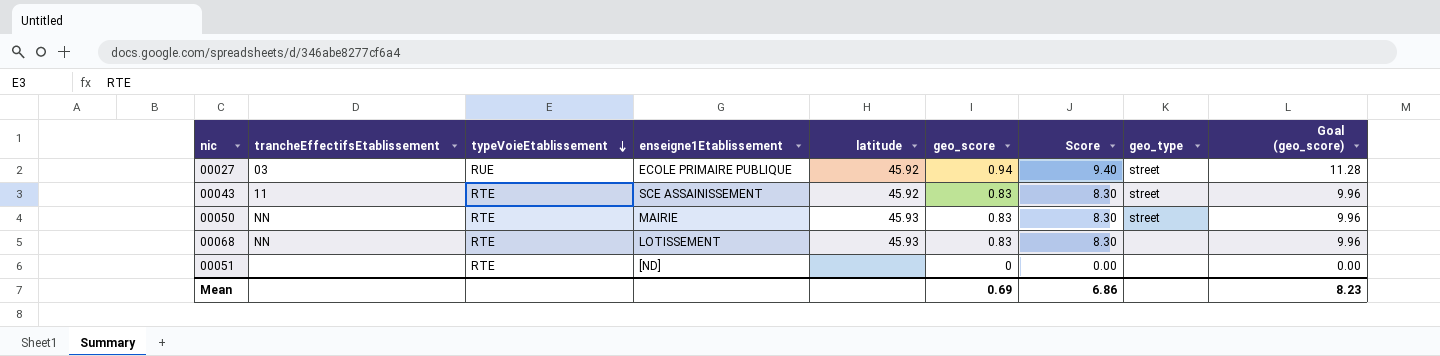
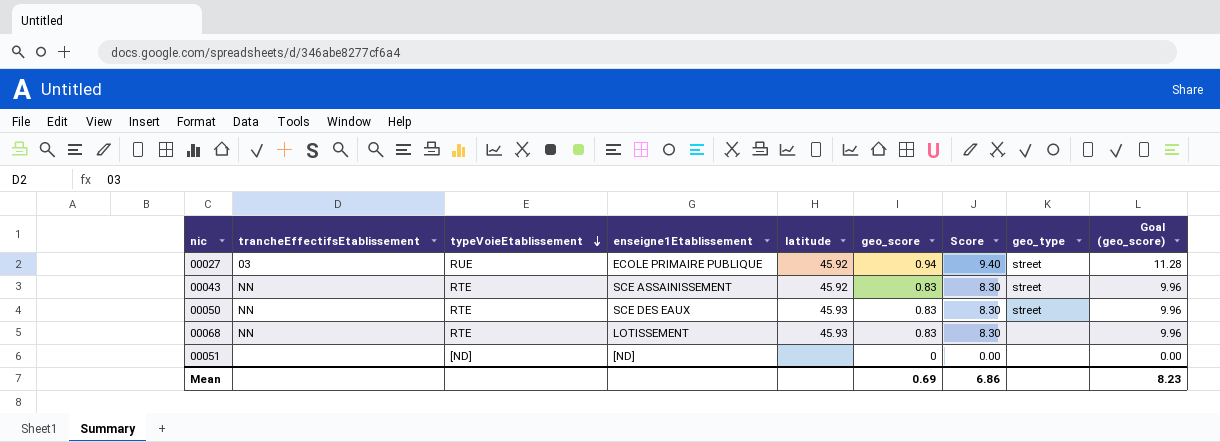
00043 | trancheEffectifsEtablissement: 11 -> NN
00050 | enseigne1Etablissement: MAIRIE -> SCE DES EAUX
00051 | typeVoieEtablissement: RTE -> [ND]

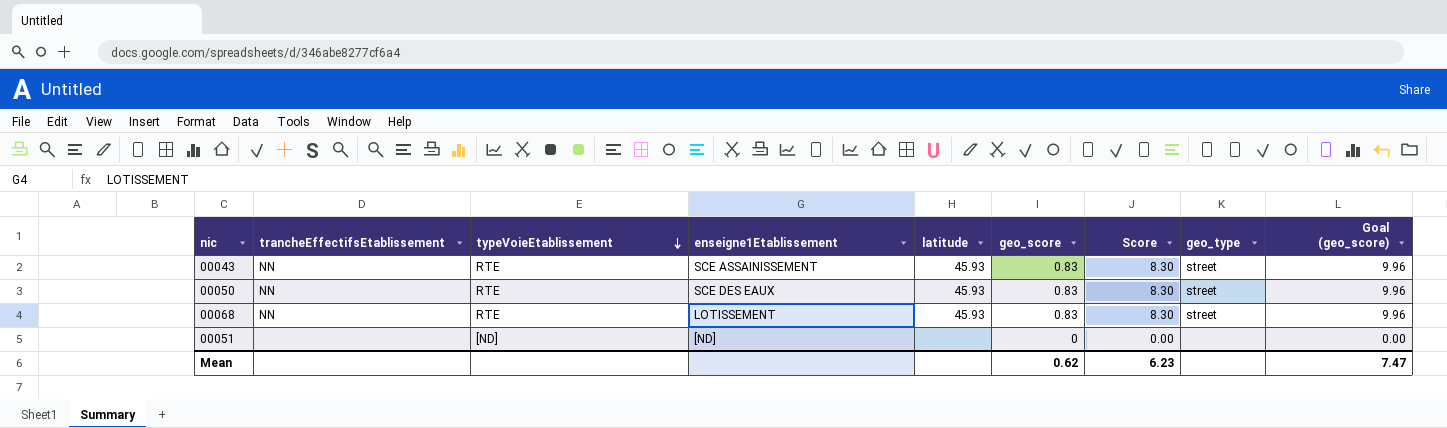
row 00027: 03 | RUE | ECOLE PRIMAIRE PUBLIQUE | 45.92 | 0.94 | 9.40 | street | 11.28 -> none
00043 | latitude: 45.92 -> 45.93
00068 | geo_type: none -> street
Mean | geo_score: 0.69 -> 0.62
Mean | Score: 6.86 -> 6.23
Mean | Goal (geo_score): 8.23 -> 7.47

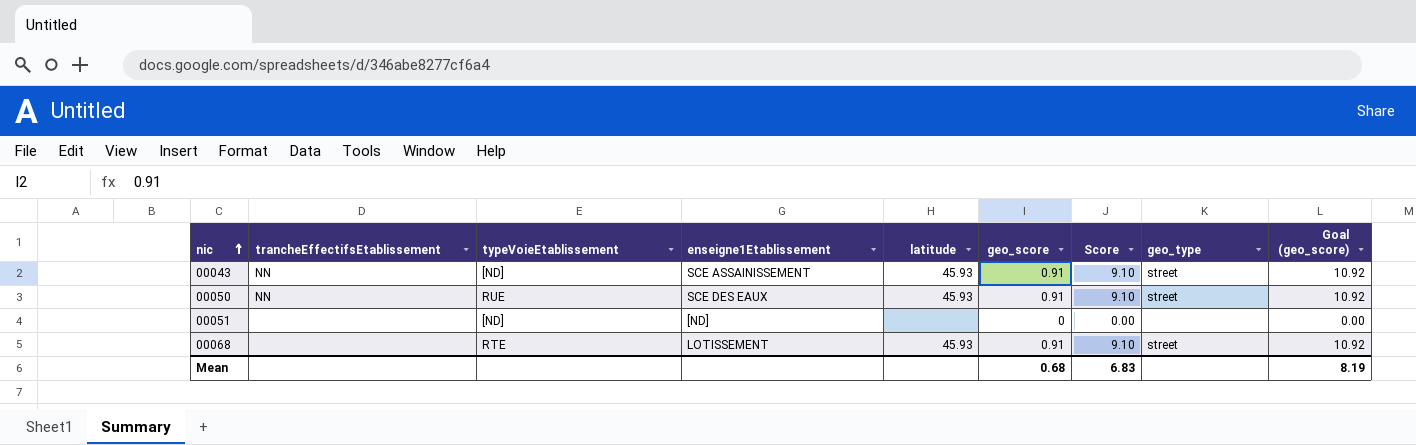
row order: typeVoieEtablissement descending -> nic ascending
00043 | typeVoieEtablissement: RTE -> [ND]
00043 | geo_score: 0.83 -> 0.91
00043 | Score: 8.30 -> 9.10
00043 | Goal (geo_score): 9.96 -> 10.92
00050 | typeVoieEtablissement: RTE -> RUE
00050 | geo_score: 0.83 -> 0.91
00050 | Score: 8.30 -> 9.10
00050 | Goal (geo_score): 9.96 -> 10.92
00068 | trancheEffectifsEtablissement: NN -> none
00068 | geo_score: 0.83 -> 0.91
00068 | Score: 8.30 -> 9.10
00068 | Goal (geo_score): 9.96 -> 10.92
Mean | geo_score: 0.62 -> 0.68
Mean | Score: 6.23 -> 6.83
Mean | Goal (geo_score): 7.47 -> 8.19

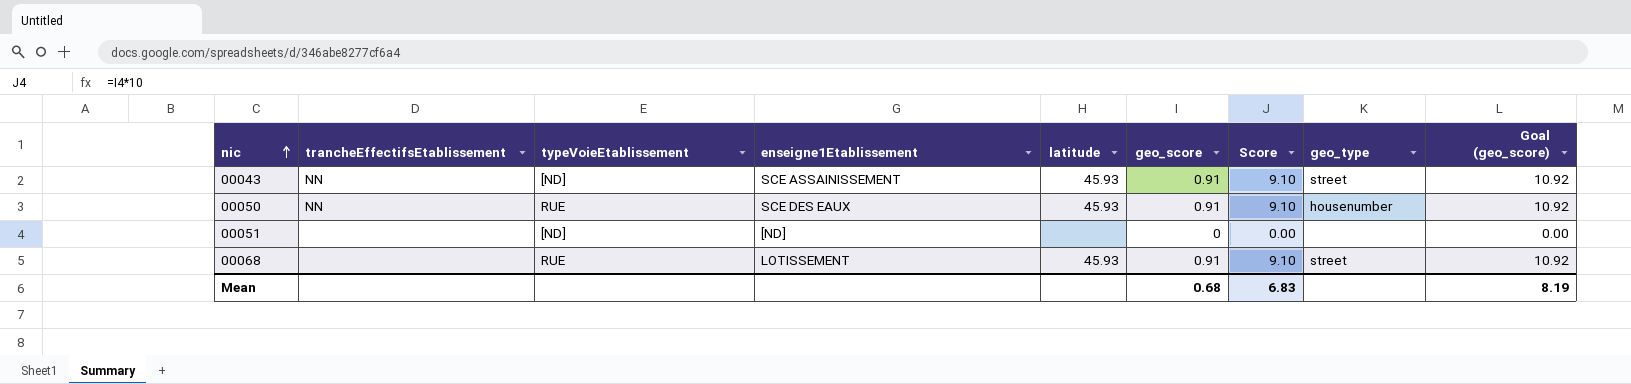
00050 | geo_type: street -> housenumber
00068 | typeVoieEtablissement: RTE -> RUE

